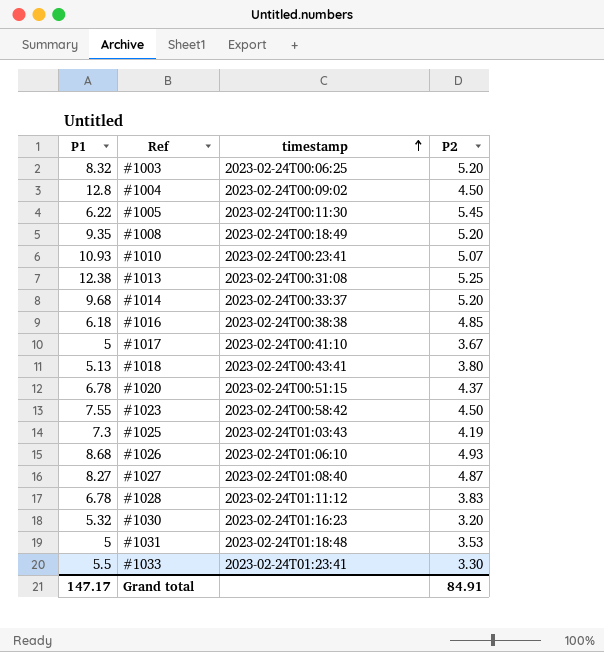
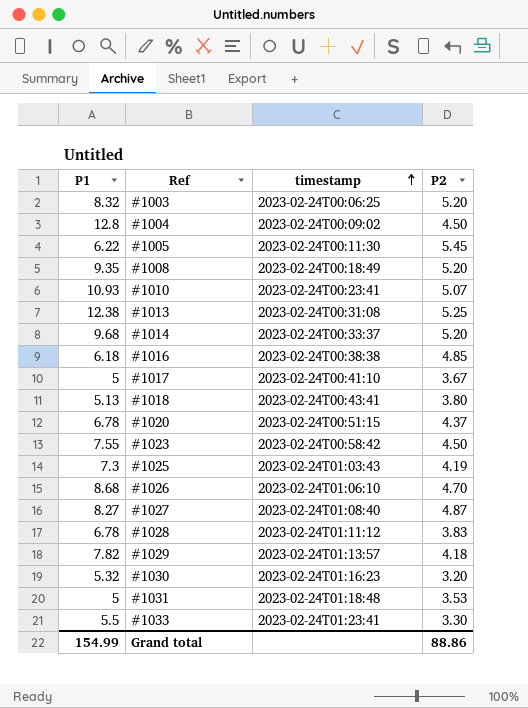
#1026 | P2: 4.93 -> 4.70
row #1029: none -> 7.82 | 2023-02-24T01:13:57 | 4.18
Grand total | P1: 147.17 -> 154.99
Grand total | P2: 84.91 -> 88.86

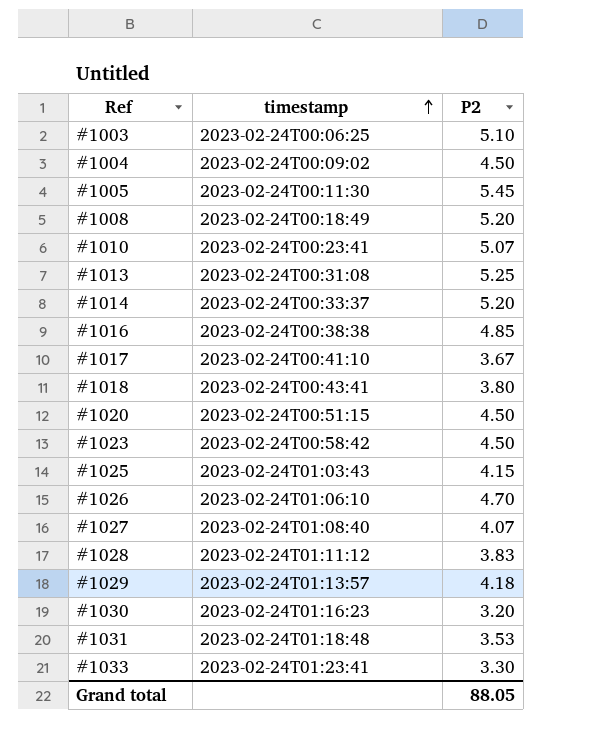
column P1 | position: 1 -> none
#1003 | P2: 5.20 -> 5.10
#1020 | P2: 4.37 -> 4.50
#1025 | P2: 4.19 -> 4.15
#1027 | P2: 4.87 -> 4.07
Grand total | P2: 88.86 -> 88.05

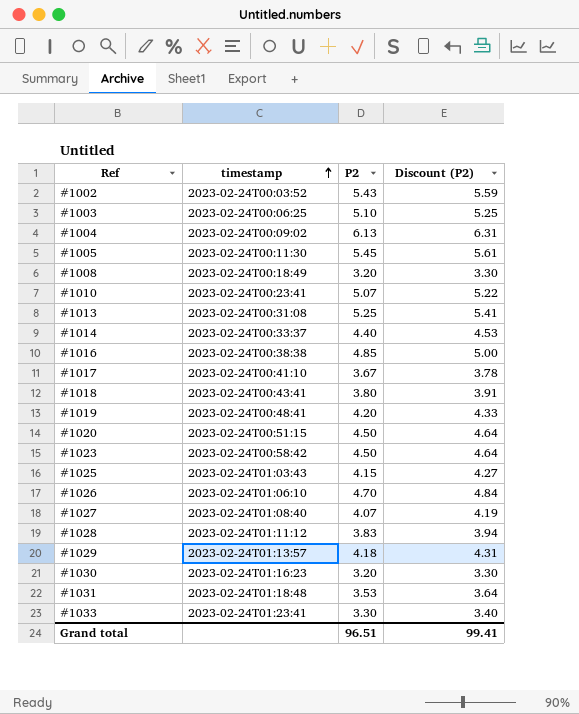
column Discount (P2) | formula: none -> [P2] * 1.03
row #1002: none -> 2023-02-24T00:03:52 | 5.43 | 5.59
#1004 | P2: 4.50 -> 6.13
#1008 | P2: 5.20 -> 3.20
#1014 | P2: 5.20 -> 4.40
row #1019: none -> 2023-02-24T00:48:41 | 4.20 | 4.33
Grand total | P2: 88.05 -> 96.51

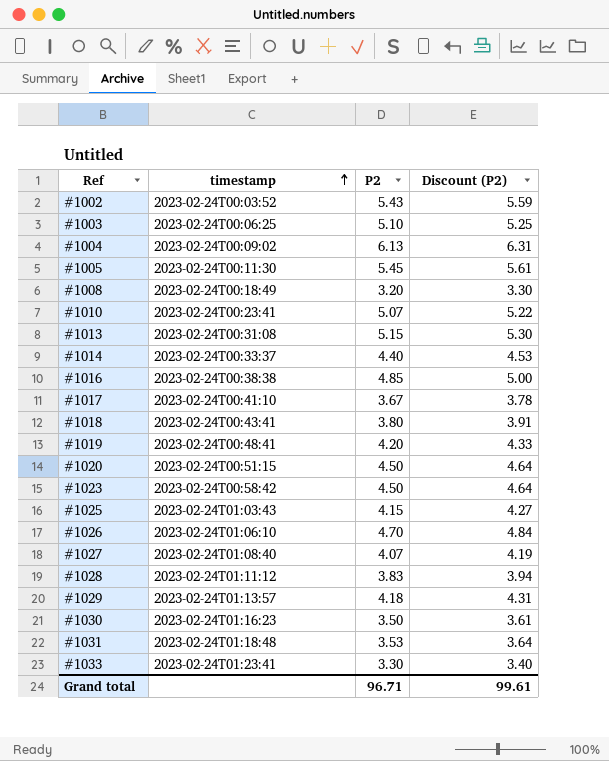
#1013 | P2: 5.25 -> 5.15
#1013 | Discount (P2): 5.41 -> 5.30
#1030 | P2: 3.20 -> 3.50
#1030 | Discount (P2): 3.30 -> 3.61
Grand total | P2: 96.51 -> 96.71
Grand total | Discount (P2): 99.41 -> 99.61

